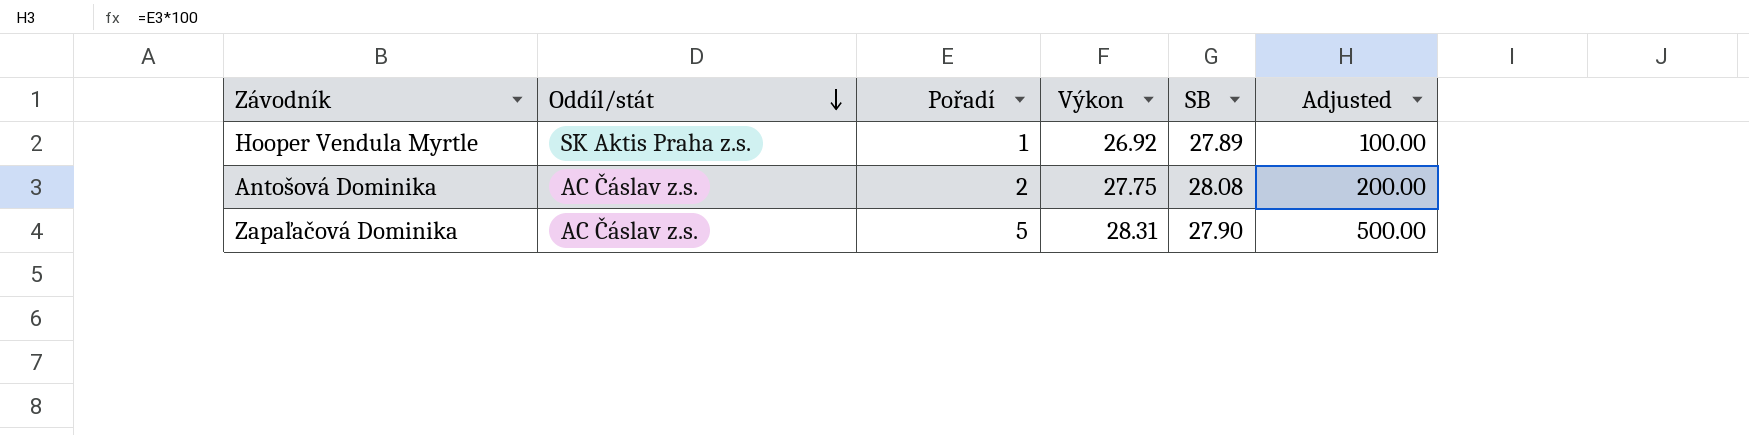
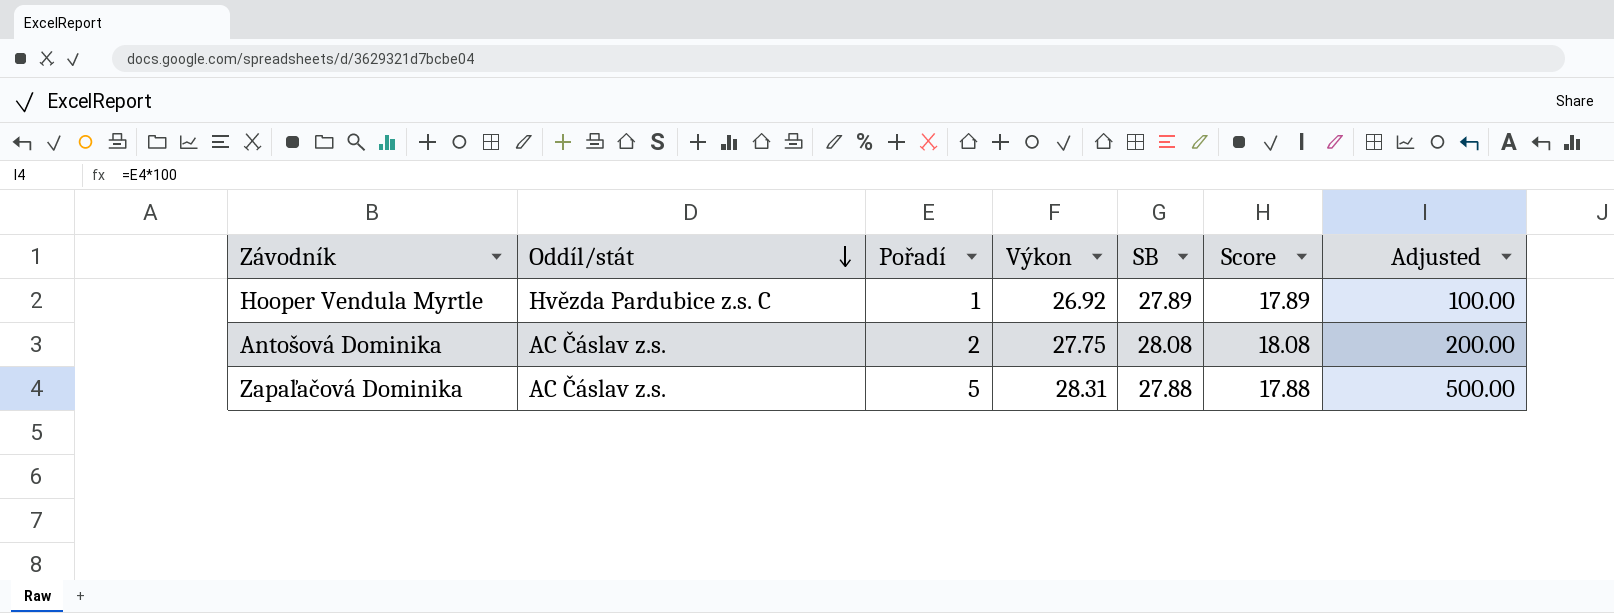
column Score | formula: none -> [SB] - 10
Hooper Vendula Myrtle | Oddíl/stát: SK Aktis Praha z.s. -> Hvězda Pardubice z.s. C
Zapaľačová Dominika | SB: 27.90 -> 27.88

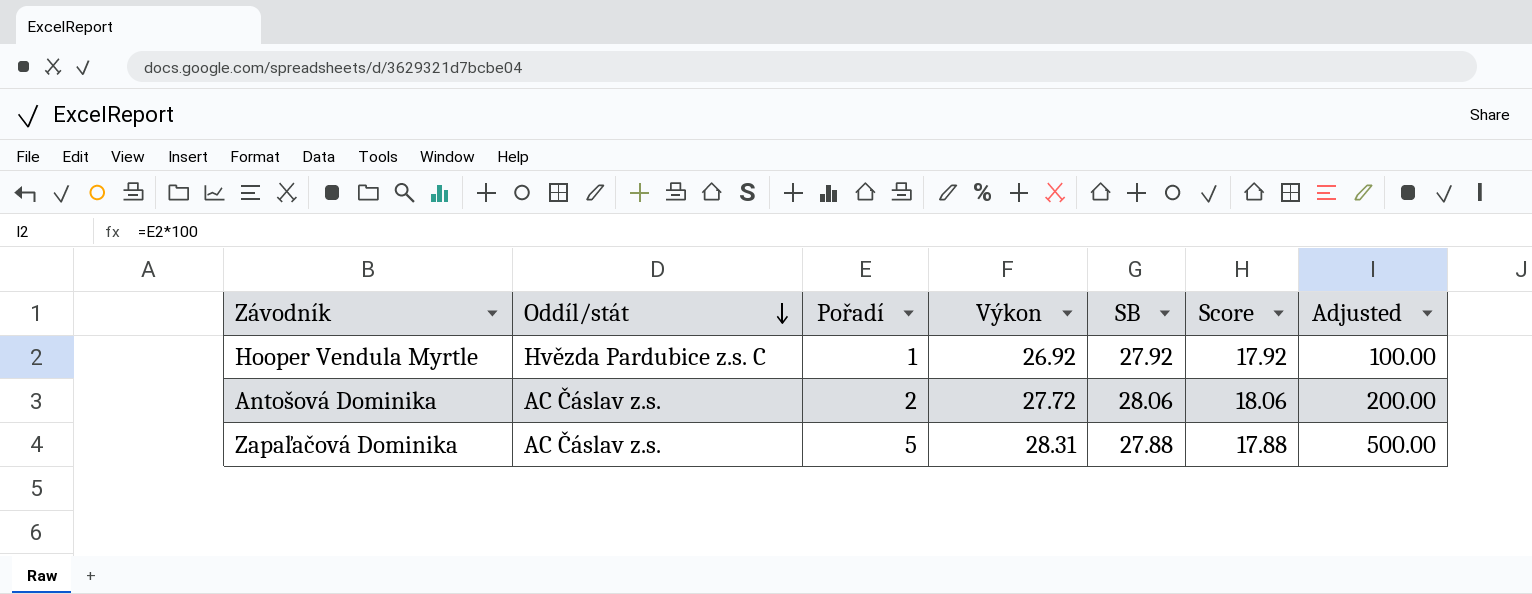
Hooper Vendula Myrtle | SB: 27.89 -> 27.92
Hooper Vendula Myrtle | Score: 17.89 -> 17.92
Antošová Dominika | Výkon: 27.75 -> 27.72
Antošová Dominika | SB: 28.08 -> 28.06
Antošová Dominika | Score: 18.08 -> 18.06

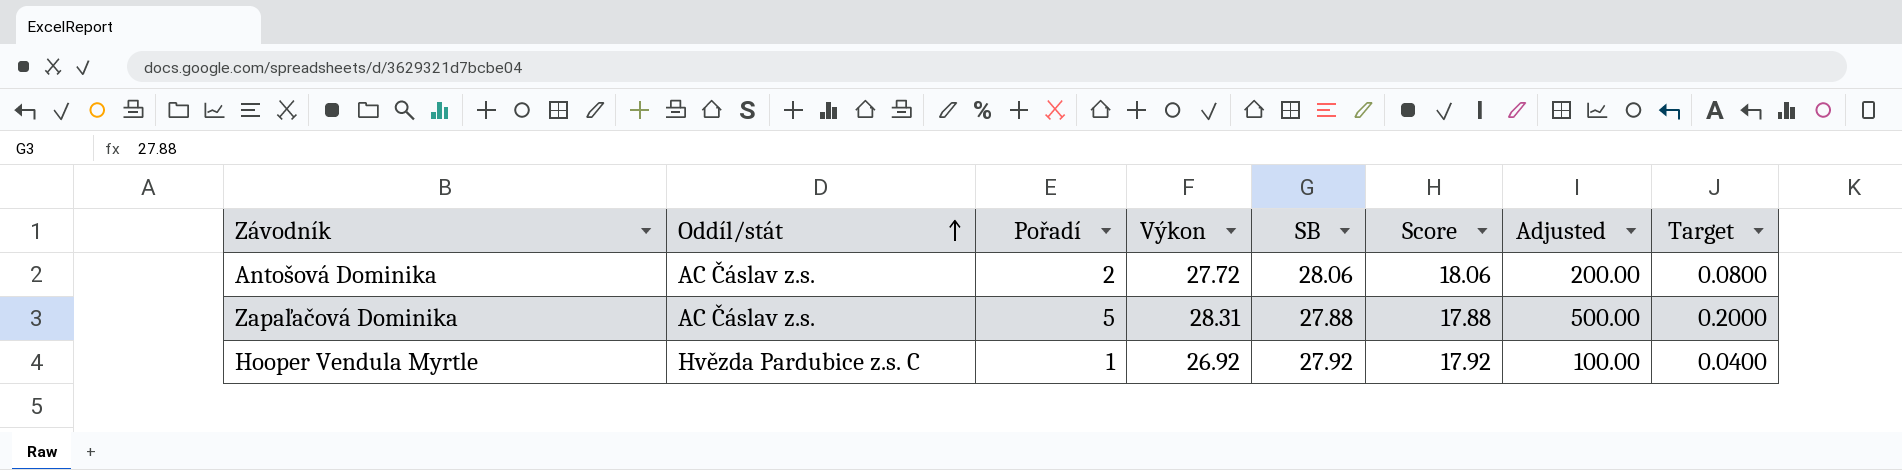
row order: Oddíl/stát descending -> Oddíl/stát ascending
column Target | formula: none -> [Pořadí] * 0.04

